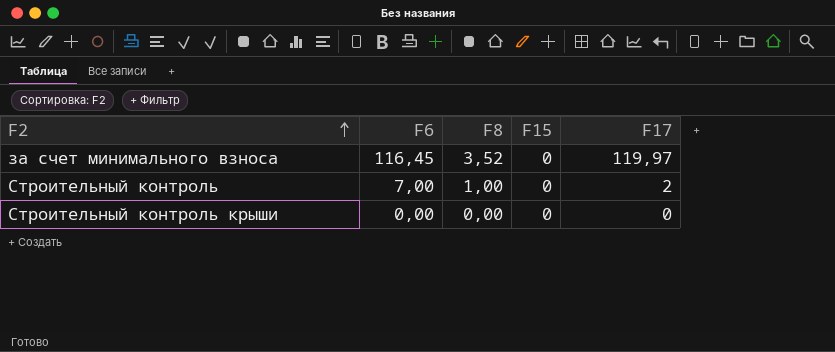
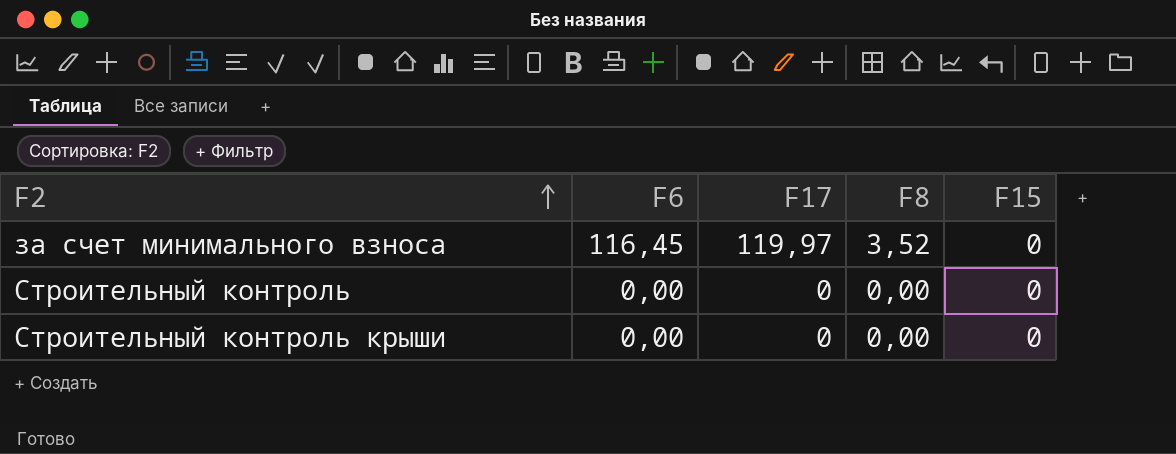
column F17 | position: 5 -> 3
Строительный контроль | F6: 7,00 -> 0,00
Строительный контроль | F17: 2 -> 0
Строительный контроль | F8: 1,00 -> 0,00

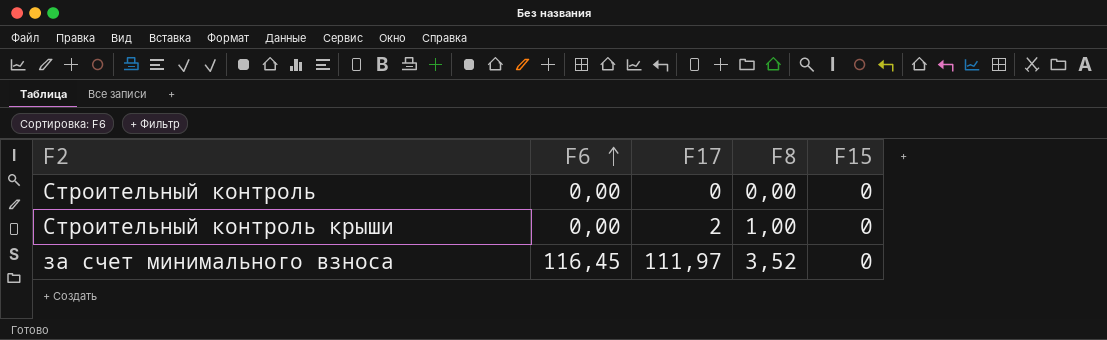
row order: F2 ascending -> F6 ascending
Строительный контроль крыши | F17: 0 -> 2
Строительный контроль крыши | F8: 0,00 -> 1,00
за счет минимального взноса | F17: 119,97 -> 111,97

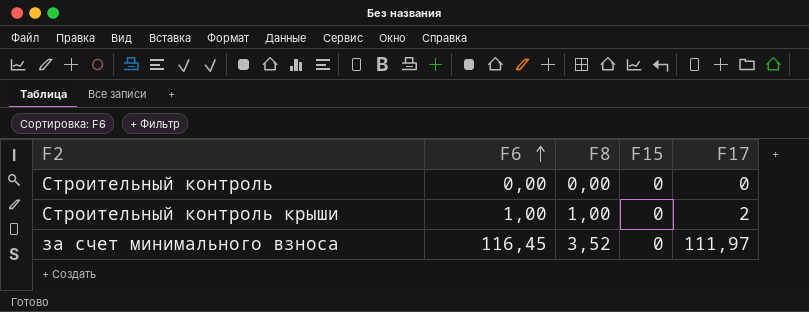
column F17 | position: 3 -> 5
Строительный контроль крыши | F6: 0,00 -> 1,00

